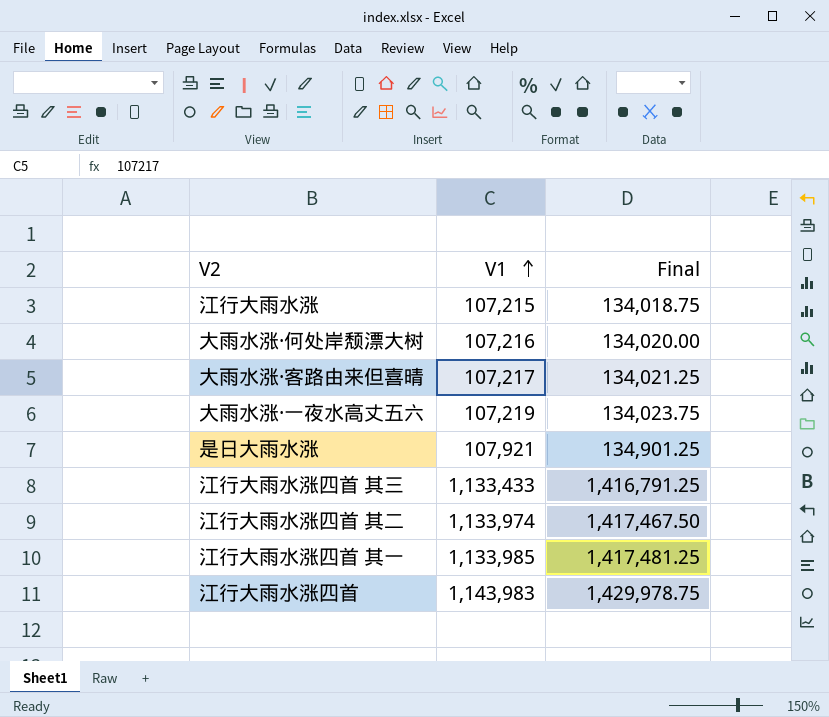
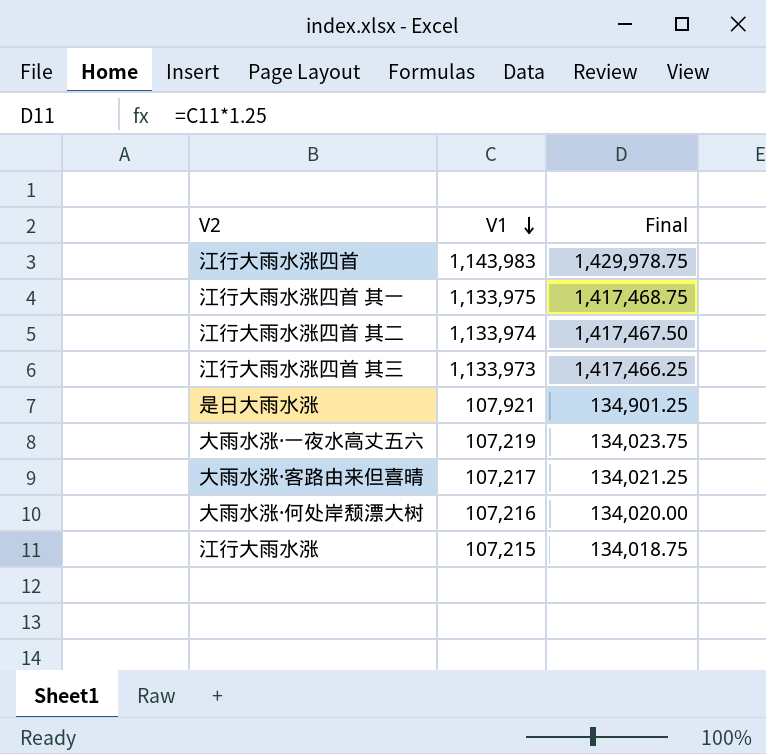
row order: V1 ascending -> V1 descending
江行大雨水涨四首 其一 | V1: 1,133,985 -> 1,133,975
江行大雨水涨四首 其一 | Final: 1,417,481.25 -> 1,417,468.75
江行大雨水涨四首 其三 | V1: 1,133,433 -> 1,133,973
江行大雨水涨四首 其三 | Final: 1,416,791.25 -> 1,417,466.25

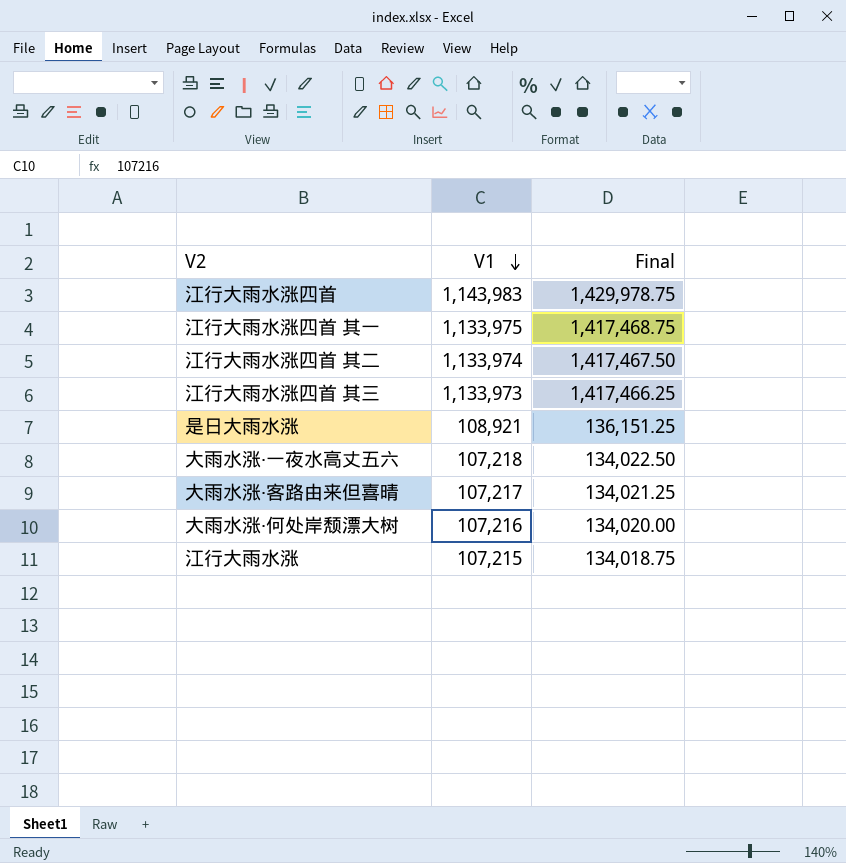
是日大雨水涨 | V1: 107,921 -> 108,921
是日大雨水涨 | Final: 134,901.25 -> 136,151.25
大雨水涨·一夜水高丈五六 | V1: 107,219 -> 107,218
大雨水涨·一夜水高丈五六 | Final: 134,023.75 -> 134,022.50

